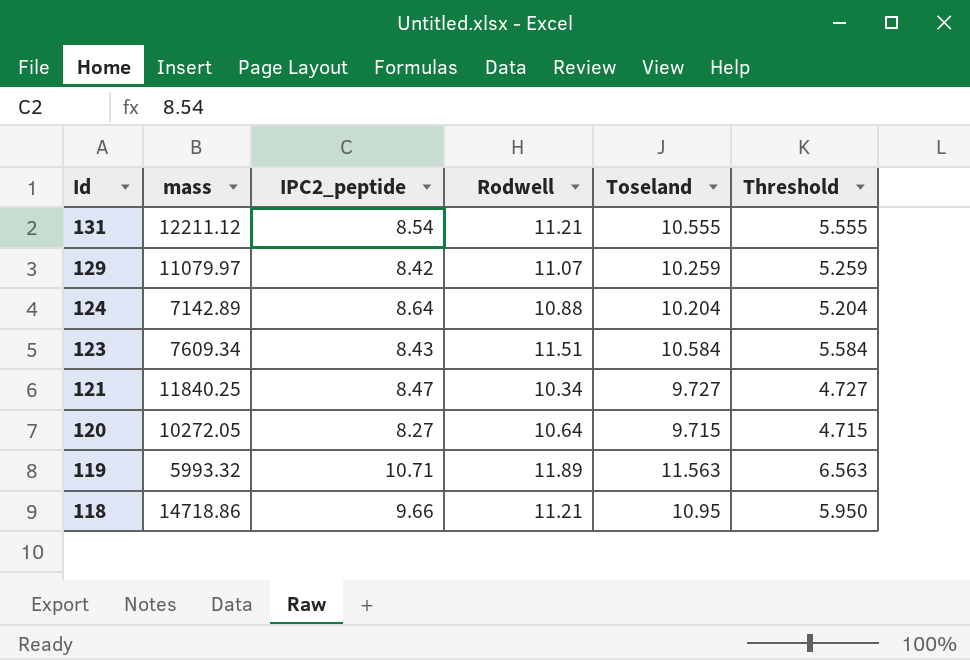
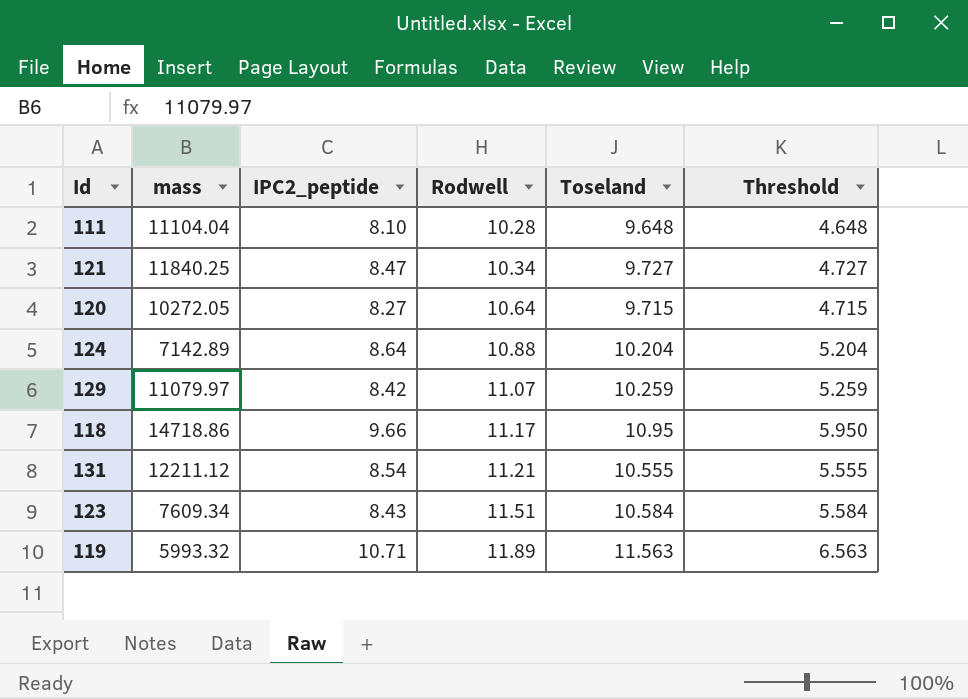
row order: Id descending -> Rodwell ascending
row 111: none -> 11104.04 | 8.10 | 10.28 | 9.648 | 4.648
118 | Rodwell: 11.21 -> 11.17

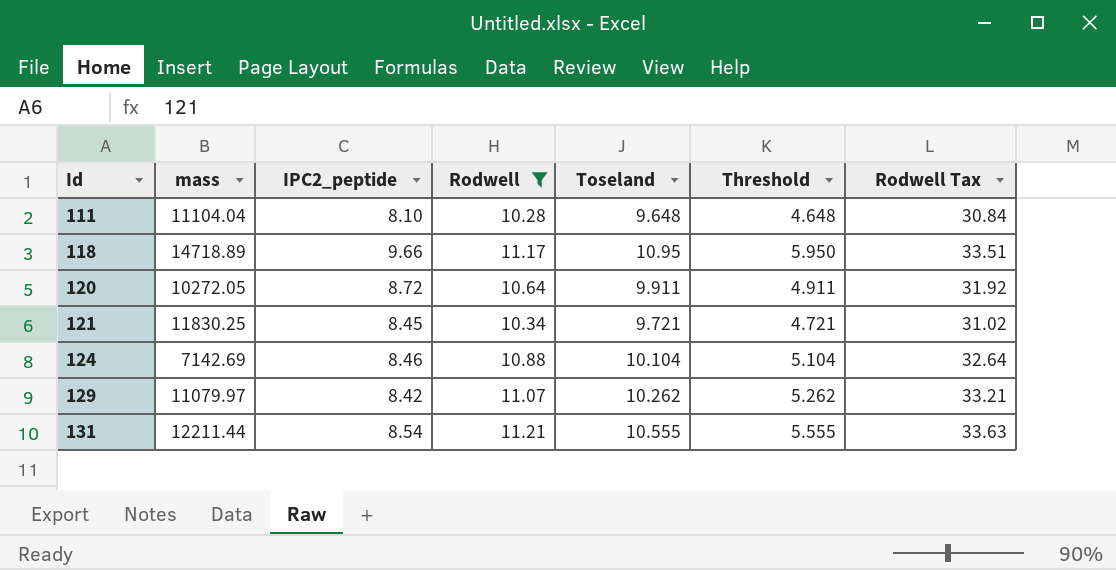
filter: none -> Rodwell <= 11.21
row order: Rodwell ascending -> Id ascending
column Rodwell Tax | formula: none -> [Rodwell] * 3
118 | mass: 14718.86 -> 14718.89
120 | IPC2_peptide: 8.27 -> 8.72
120 | Toseland: 9.715 -> 9.911
120 | Threshold: 4.715 -> 4.911
121 | mass: 11840.25 -> 11830.25
121 | IPC2_peptide: 8.47 -> 8.45
121 | Toseland: 9.727 -> 9.721
121 | Threshold: 4.727 -> 4.721
124 | mass: 7142.89 -> 7142.69
124 | IPC2_peptide: 8.64 -> 8.46
124 | Toseland: 10.204 -> 10.104
124 | Threshold: 5.204 -> 5.104
129 | Toseland: 10.259 -> 10.262
129 | Threshold: 5.259 -> 5.262
131 | mass: 12211.12 -> 12211.44

